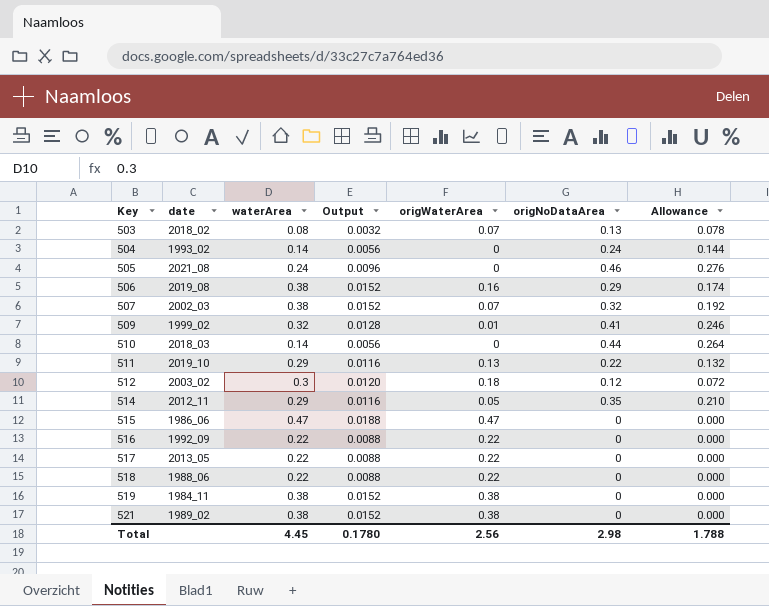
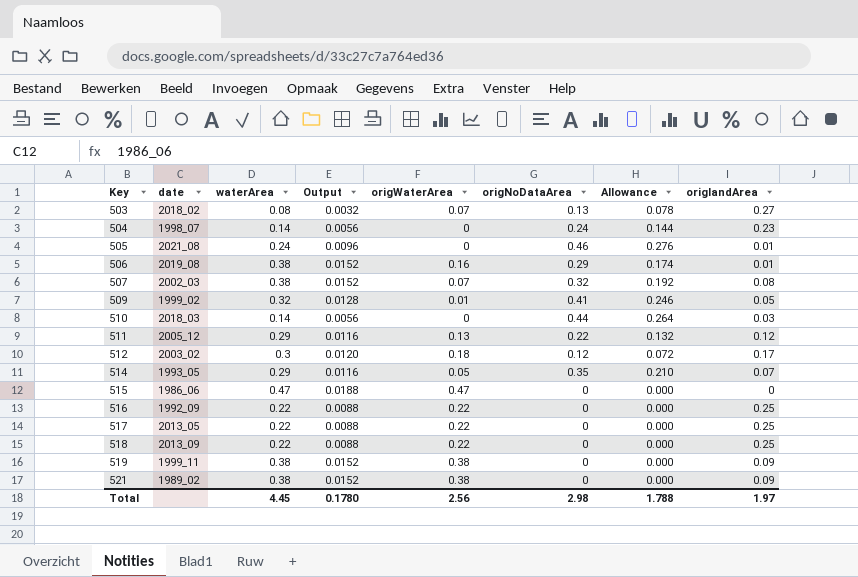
column origlandArea | position: none -> 8
504 | date: 1993_02 -> 1998_07
511 | date: 2019_10 -> 2005_12
514 | date: 2012_11 -> 1993_05
518 | date: 1988_06 -> 2013_09
519 | date: 1984_11 -> 1999_11

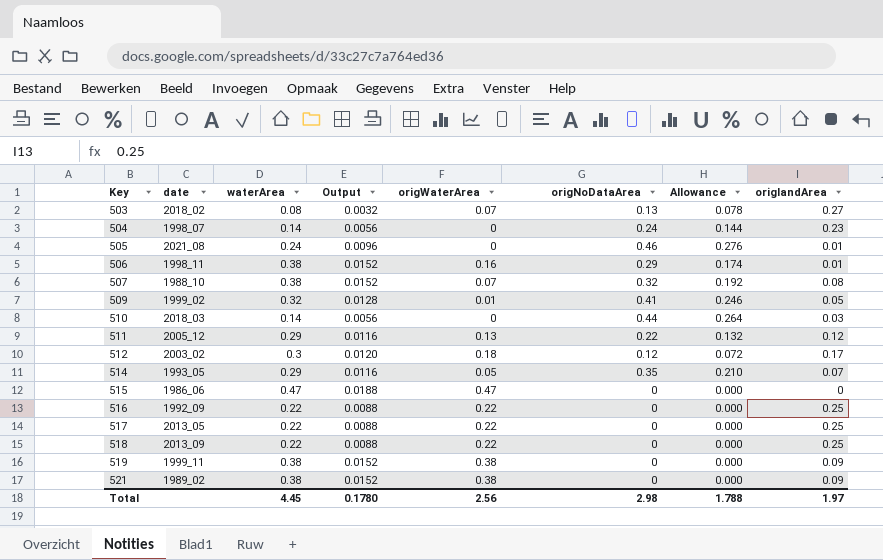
506 | date: 2019_08 -> 1998_11
507 | date: 2002_03 -> 1988_10

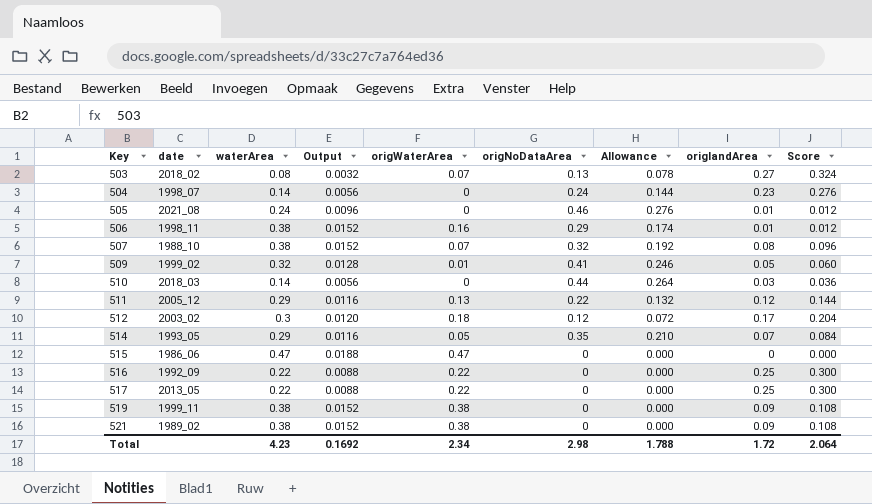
column Score | formula: none -> [origlandArea] * 1.2
row 518: 2013_09 | 0.22 | 0.0088 | 0.22 | 0 | 0.000 | 0.25 -> none
Total | waterArea: 4.45 -> 4.23
Total | Output: 0.1780 -> 0.1692
Total | origWaterArea: 2.56 -> 2.34
Total | origlandArea: 1.97 -> 1.72

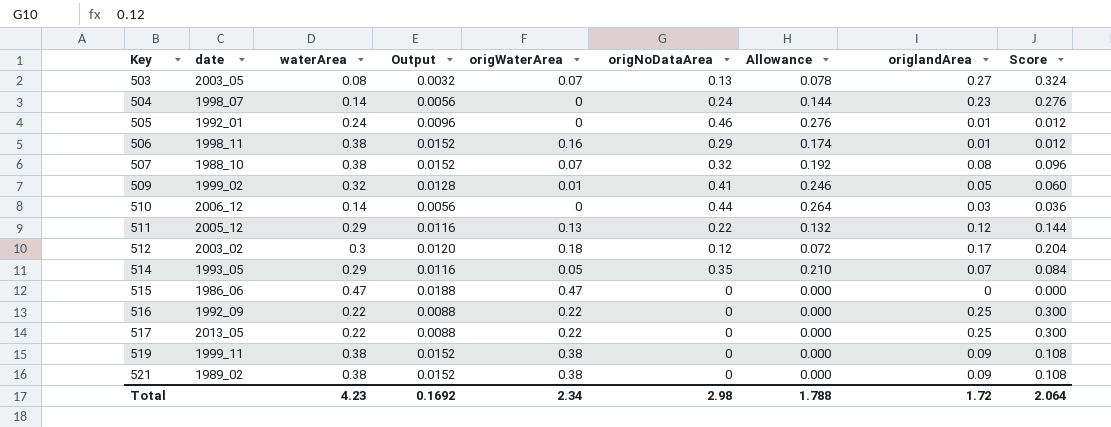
503 | date: 2018_02 -> 2003_05
505 | date: 2021_08 -> 1992_01
510 | date: 2018_03 -> 2006_12

